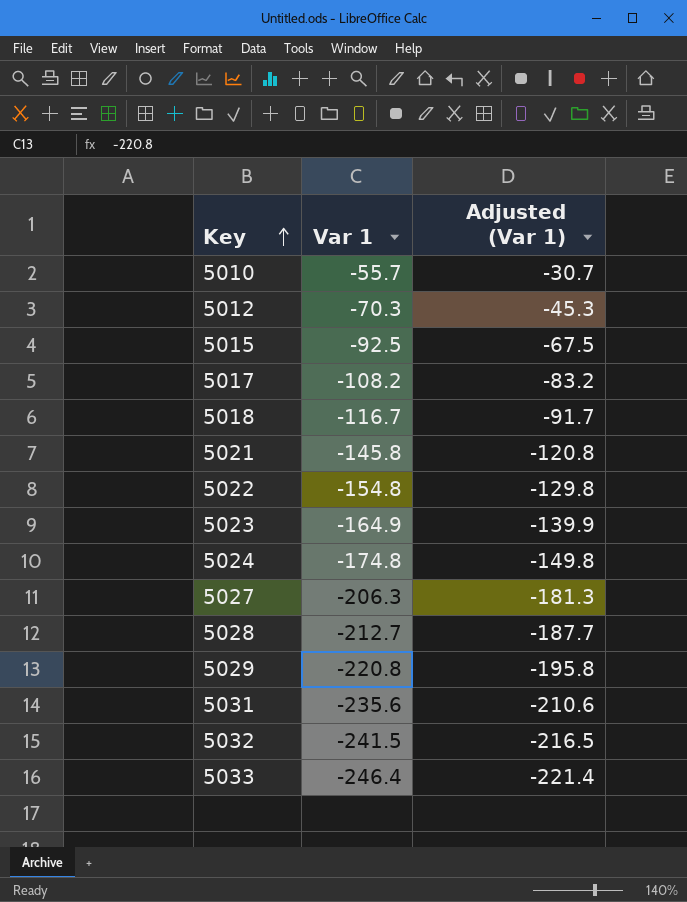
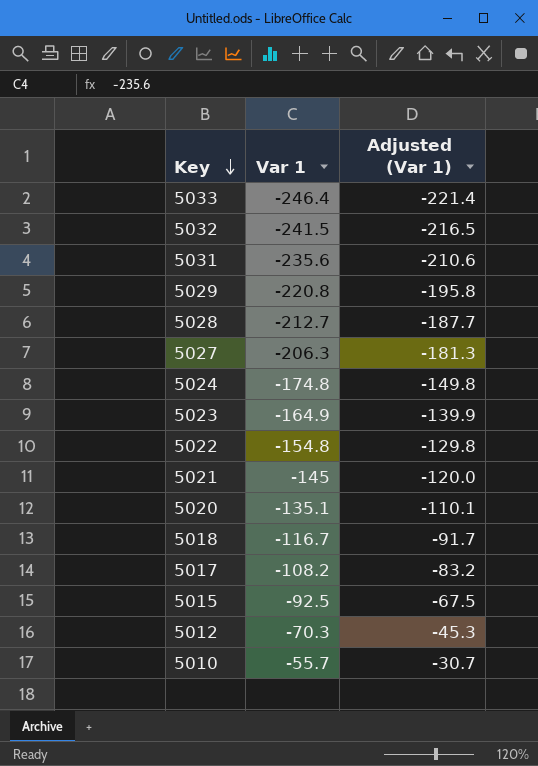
row order: Key ascending -> Key descending
5021 | Var 1: -145.8 -> -145
5021 | Adjusted (Var 1): -120.8 -> -120.0
row 5020: none -> -135.1 | -110.1

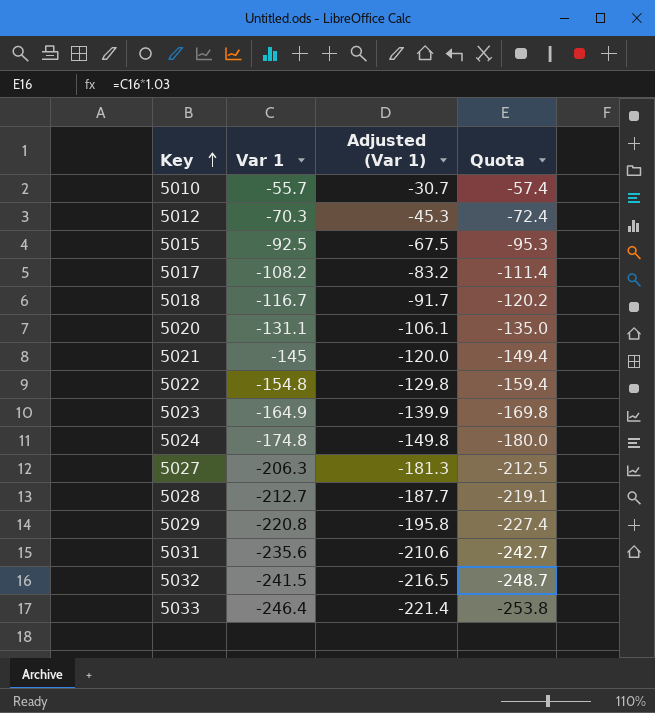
row order: Key descending -> Key ascending
column Quota | formula: none -> [Var 1] * 1.03
5020 | Var 1: -135.1 -> -131.1
5020 | Adjusted (Var 1): -110.1 -> -106.1

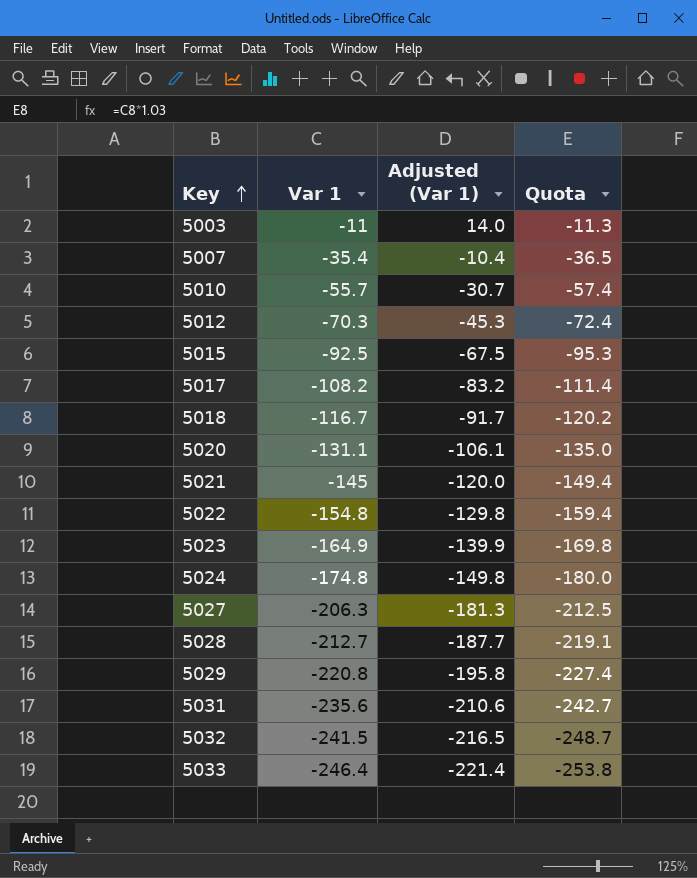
row 5003: none -> -11 | 14.0 | -11.3
row 5007: none -> -35.4 | -10.4 | -36.5

